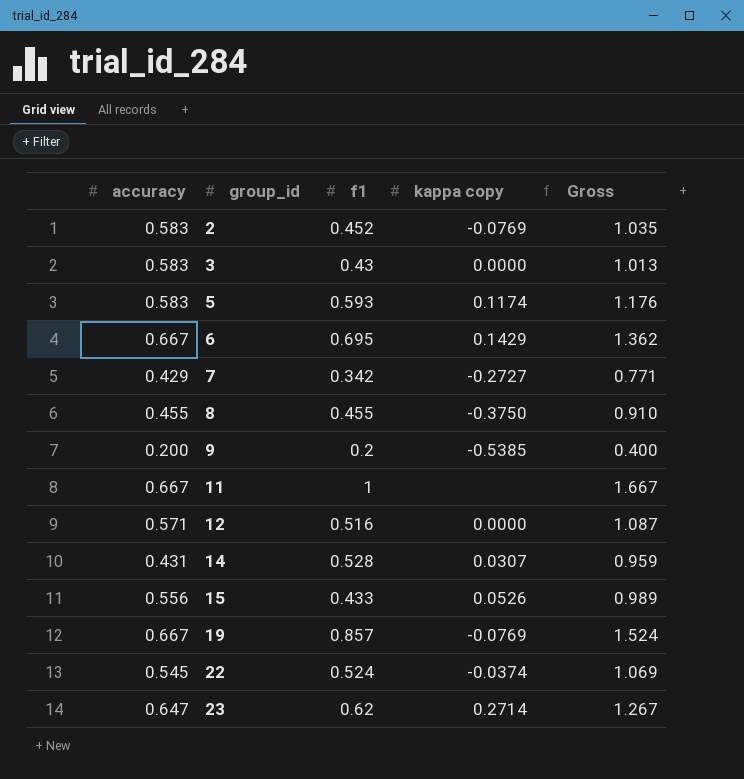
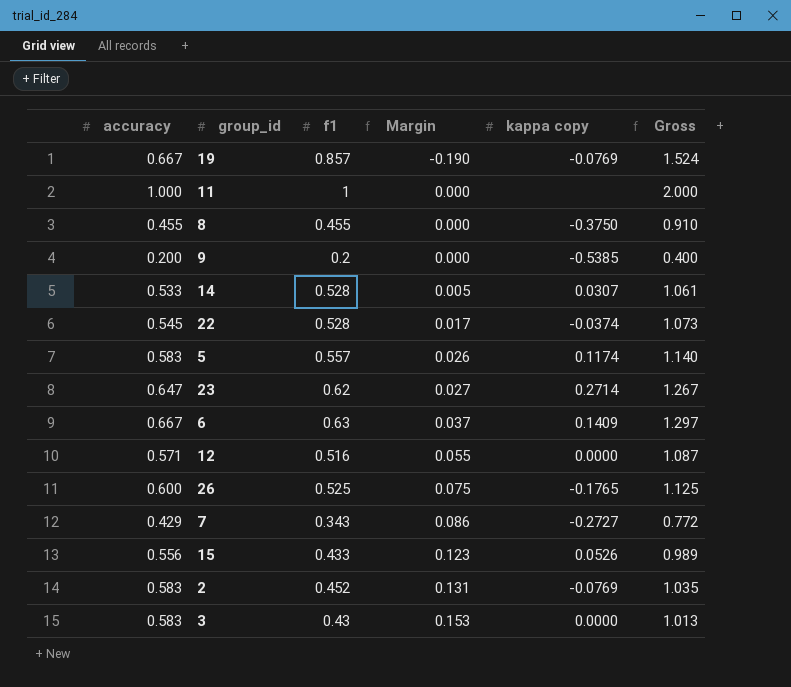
row order: group_id ascending -> Margin ascending
column Margin | formula: none -> [accuracy] - [f1]
11 | accuracy: 0.667 -> 1.000
11 | Gross: 1.667 -> 2.000
14 | accuracy: 0.431 -> 0.533
14 | Gross: 0.959 -> 1.061
22 | f1: 0.524 -> 0.528
22 | Gross: 1.069 -> 1.073
5 | f1: 0.593 -> 0.557
5 | Gross: 1.176 -> 1.140
6 | f1: 0.695 -> 0.63
6 | kappa copy: 0.1429 -> 0.1409
6 | Gross: 1.362 -> 1.297
row 26: none -> 0.600 | 0.525 | 0.075 | -0.1765 | 1.125
7 | f1: 0.342 -> 0.343
7 | Gross: 0.771 -> 0.772

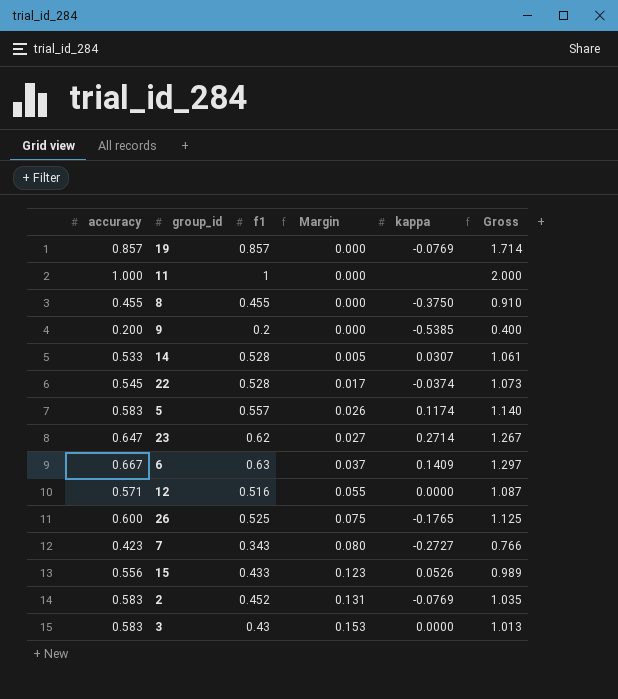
column name: kappa copy -> kappa
19 | accuracy: 0.667 -> 0.857
19 | Margin: -0.190 -> 0.000
19 | Gross: 1.524 -> 1.714
7 | accuracy: 0.429 -> 0.423
7 | Margin: 0.086 -> 0.080
7 | Gross: 0.772 -> 0.766

